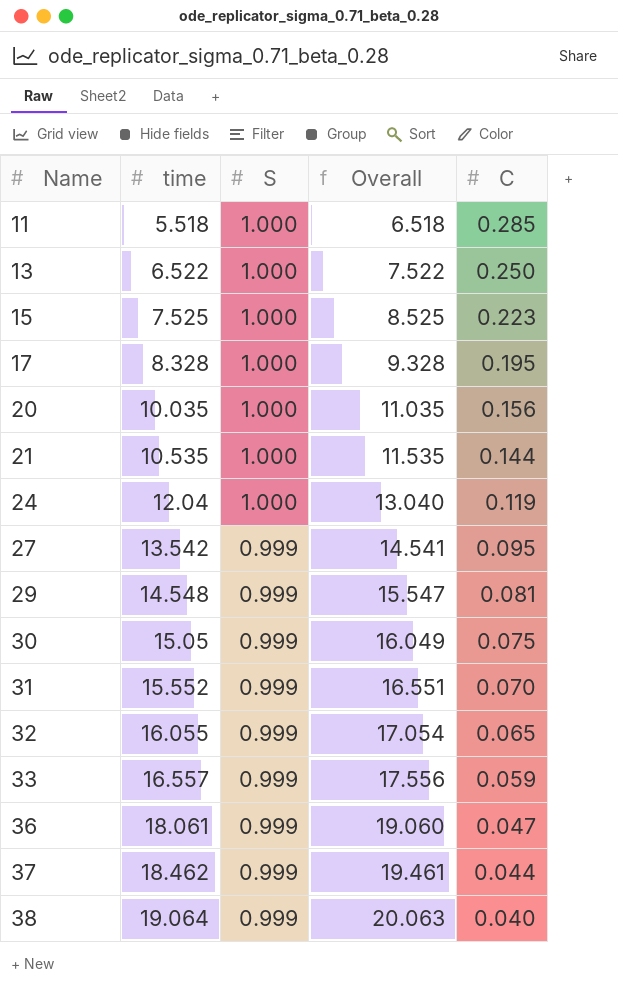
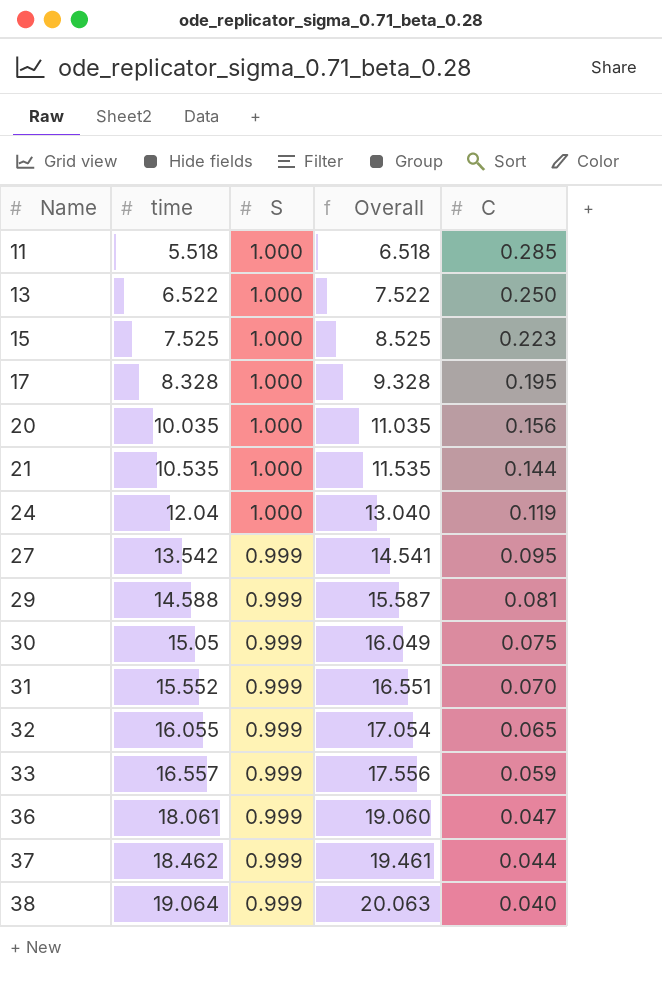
29 | time: 14.548 -> 14.588
29 | Overall: 15.547 -> 15.587

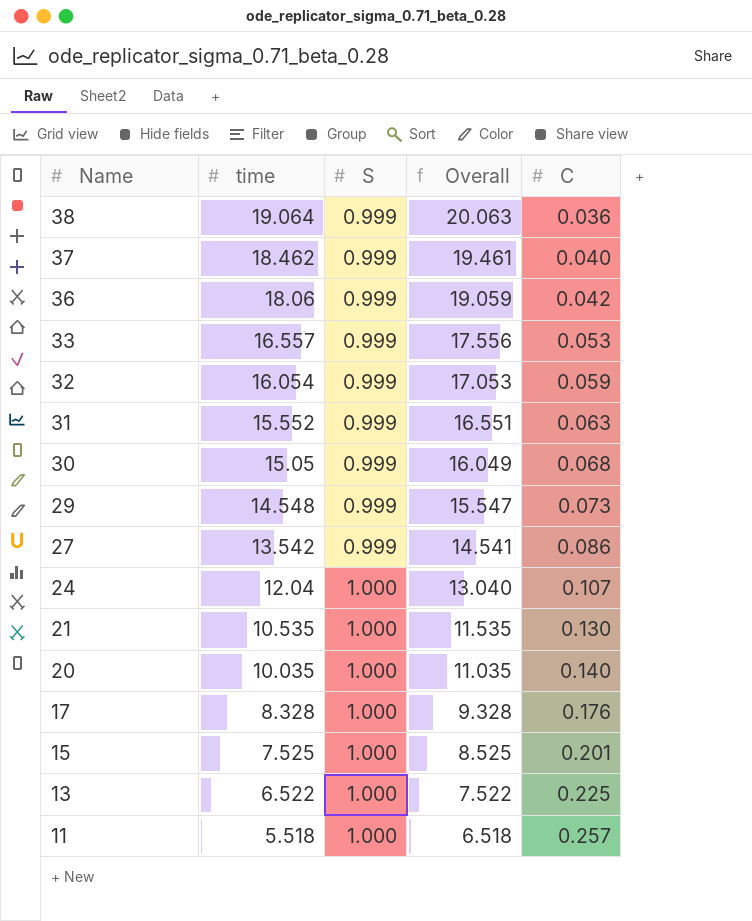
row order: Name ascending -> Name descending
38 | C: 0.040 -> 0.036
37 | C: 0.044 -> 0.040
36 | time: 18.061 -> 18.06
36 | Overall: 19.060 -> 19.059
36 | C: 0.047 -> 0.042
33 | C: 0.059 -> 0.053
32 | time: 16.055 -> 16.054
32 | Overall: 17.054 -> 17.053
32 | C: 0.065 -> 0.059
31 | C: 0.070 -> 0.063
30 | C: 0.075 -> 0.068
29 | time: 14.588 -> 14.548
29 | Overall: 15.587 -> 15.547
29 | C: 0.081 -> 0.073
27 | C: 0.095 -> 0.086
24 | C: 0.119 -> 0.107
21 | C: 0.144 -> 0.130
20 | C: 0.156 -> 0.140
17 | C: 0.195 -> 0.176
15 | C: 0.223 -> 0.201
13 | C: 0.250 -> 0.225
11 | C: 0.285 -> 0.257

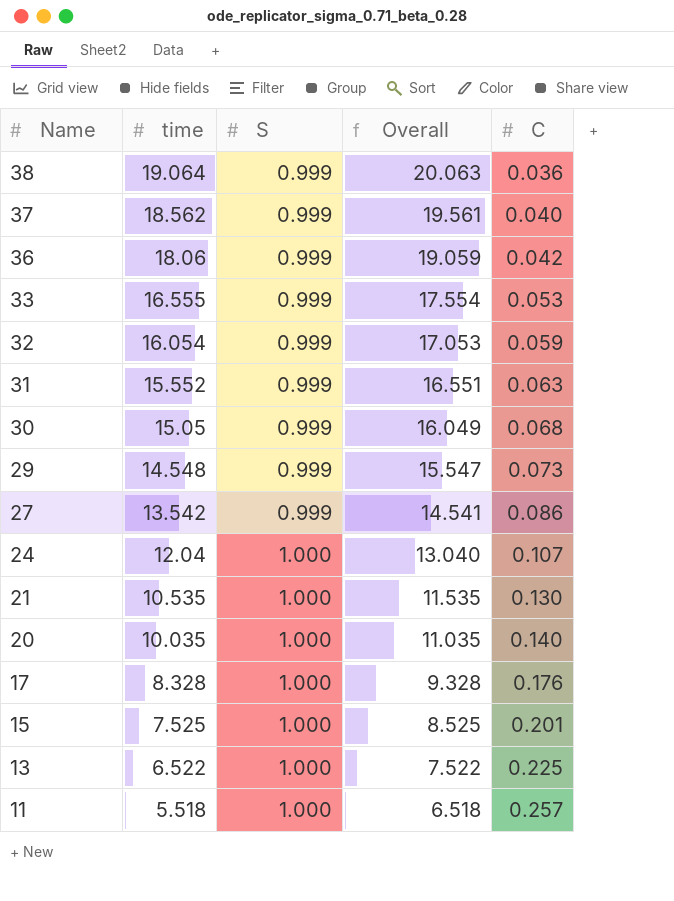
37 | time: 18.462 -> 18.562
37 | Overall: 19.461 -> 19.561
33 | time: 16.557 -> 16.555
33 | Overall: 17.556 -> 17.554

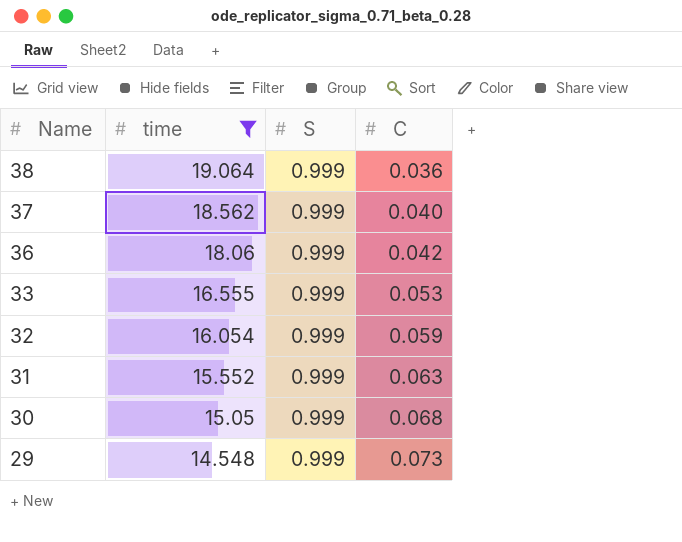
filter: none -> time >= 14.548
column Overall | formula: [time] + [S] -> none

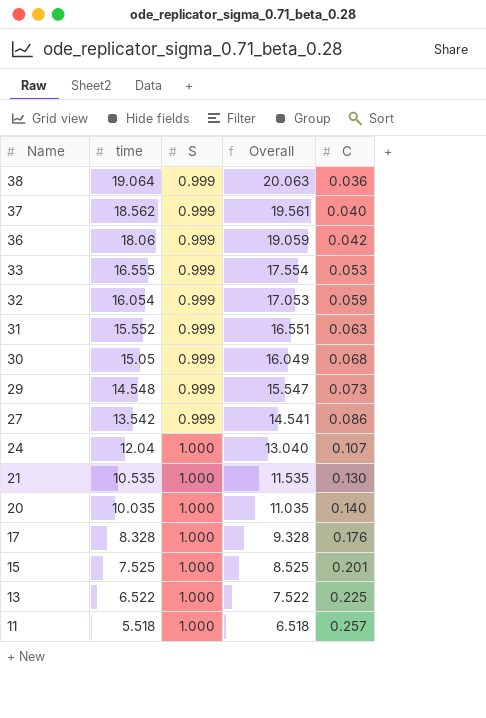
filter: time >= 14.548 -> none
column Overall | formula: none -> [time] + [S]

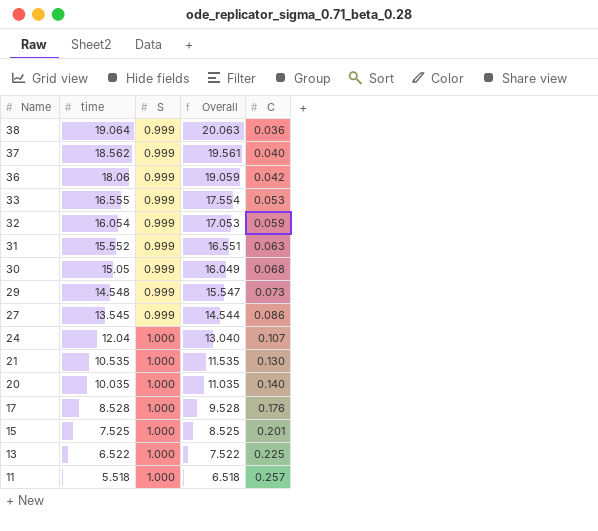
27 | time: 13.542 -> 13.545
27 | Overall: 14.541 -> 14.544
17 | time: 8.328 -> 8.528
17 | Overall: 9.328 -> 9.528

